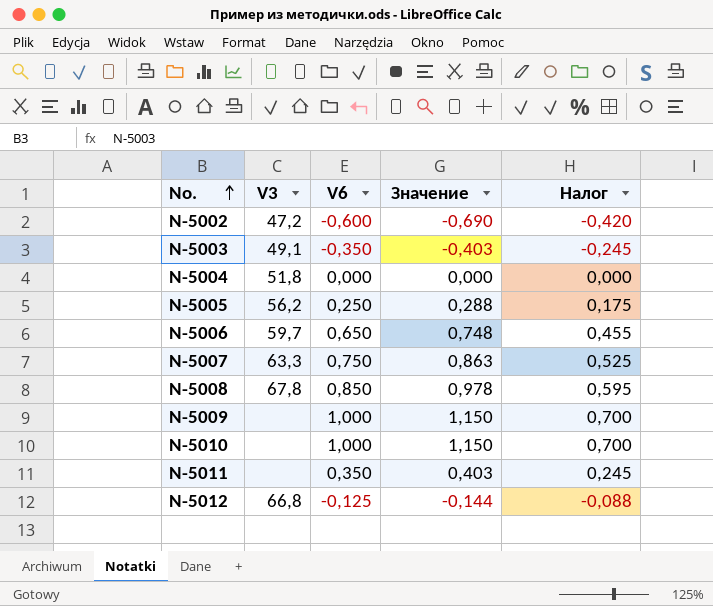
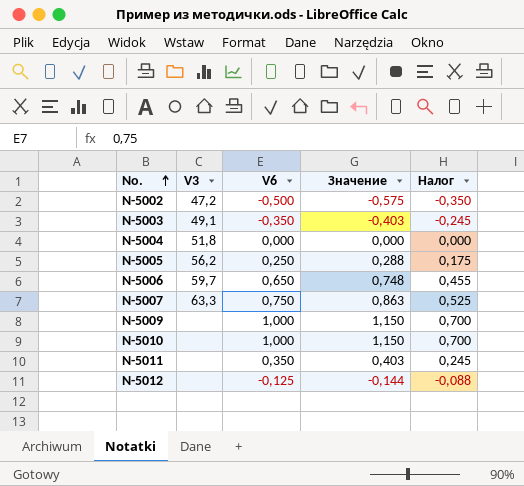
row N-5008: 67,8 | 0,850 | 0,978 | 0,595 -> none
N-5002 | V6: -0,600 -> -0,500
N-5002 | Значение: -0,690 -> -0,575
N-5002 | Налог: -0,420 -> -0,350
N-5012 | V3: 66,8 -> none

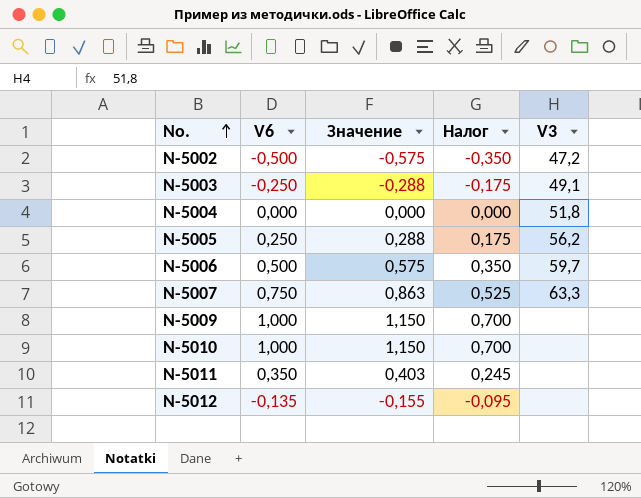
column V3 | position: 2 -> 5
N-5003 | V6: -0,350 -> -0,250
N-5003 | Значение: -0,403 -> -0,288
N-5003 | Налог: -0,245 -> -0,175
N-5006 | V6: 0,650 -> 0,500
N-5006 | Значение: 0,748 -> 0,575
N-5006 | Налог: 0,455 -> 0,350
N-5012 | V6: -0,125 -> -0,135
N-5012 | Значение: -0,144 -> -0,155
N-5012 | Налог: -0,088 -> -0,095

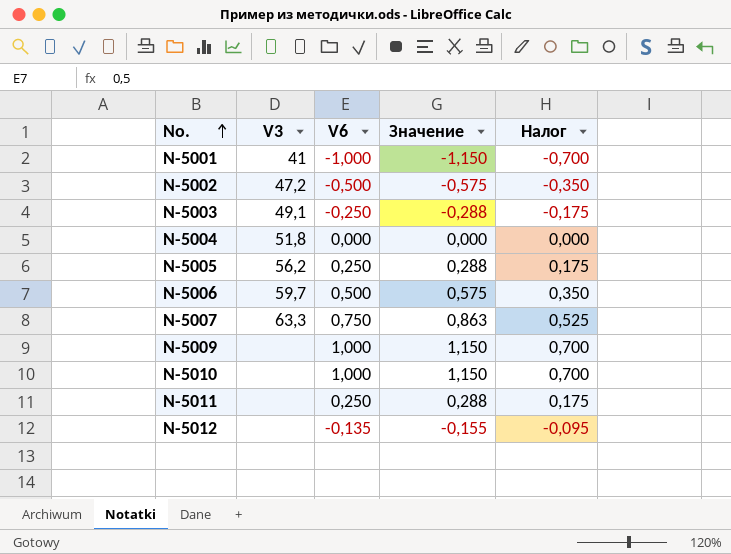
column V3 | position: 5 -> 2
row N-5001: none -> 41 | -1,000 | -1,150 | -0,700
N-5011 | V6: 0,350 -> 0,250
N-5011 | Значение: 0,403 -> 0,288
N-5011 | Налог: 0,245 -> 0,175

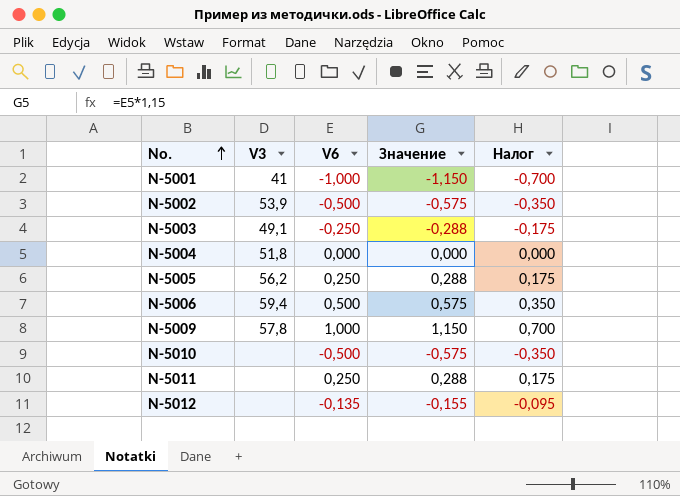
row N-5007: 63,3 | 0,750 | 0,863 | 0,525 -> none
N-5002 | V3: 47,2 -> 53,9
N-5006 | V3: 59,7 -> 59,4
N-5009 | V3: none -> 57,8
N-5010 | V6: 1,000 -> -0,500
N-5010 | Значение: 1,150 -> -0,575
N-5010 | Налог: 0,700 -> -0,350

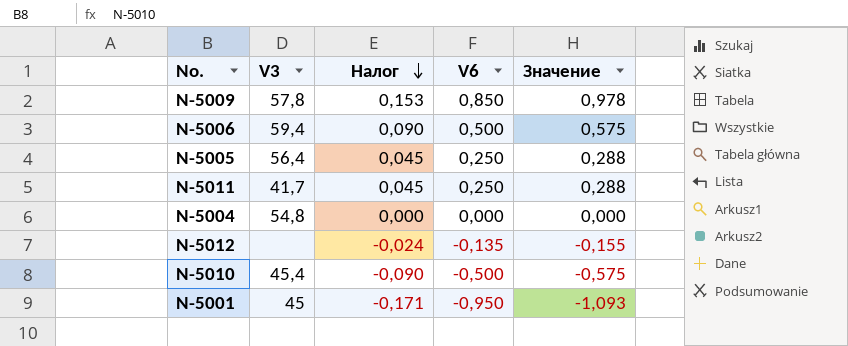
row order: No. ascending -> Налог descending
column Налог | formula: [V6] * 0,7 -> [V6] * 0,18
column Налог | position: 5 -> 3
row N-5002: 53,9 | -0,500 | -0,575 | -0,350 -> none
row N-5003: 49,1 | -0,250 | -0,288 | -0,175 -> none
N-5009 | V6: 1,000 -> 0,850
N-5009 | Значение: 1,150 -> 0,978
N-5005 | V3: 56,2 -> 56,4
N-5011 | V3: none -> 41,7
N-5004 | V3: 51,8 -> 54,8
N-5010 | V3: none -> 45,4
N-5001 | V3: 41 -> 45
N-5001 | V6: -1,000 -> -0,950
N-5001 | Значение: -1,150 -> -1,093

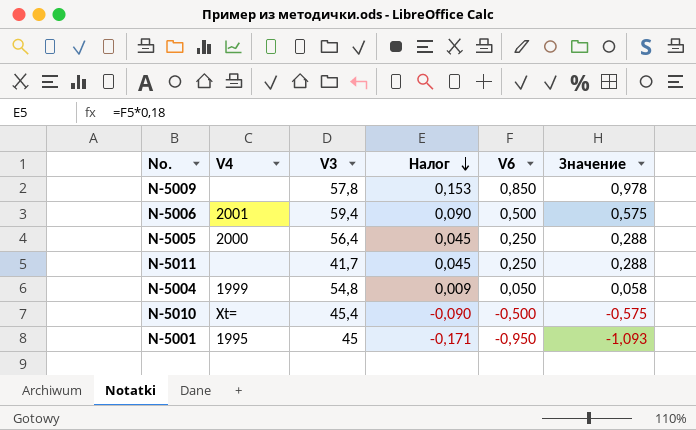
column V4 | position: none -> 2
row N-5012: none | -0,024 | -0,135 | -0,155 -> none
N-5004 | Налог: 0,000 -> 0,009
N-5004 | V6: 0,000 -> 0,050
N-5004 | Значение: 0,000 -> 0,058

